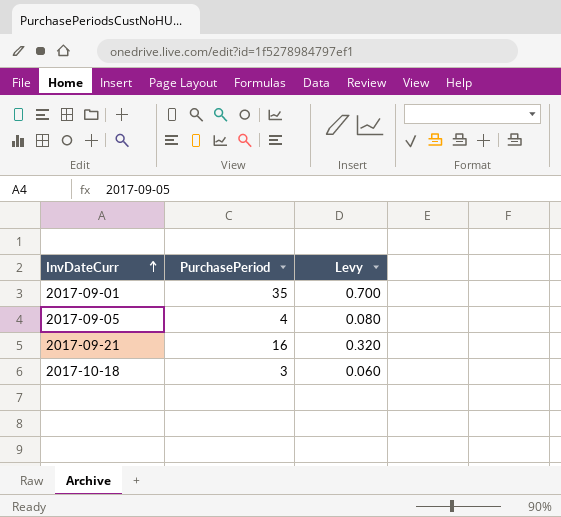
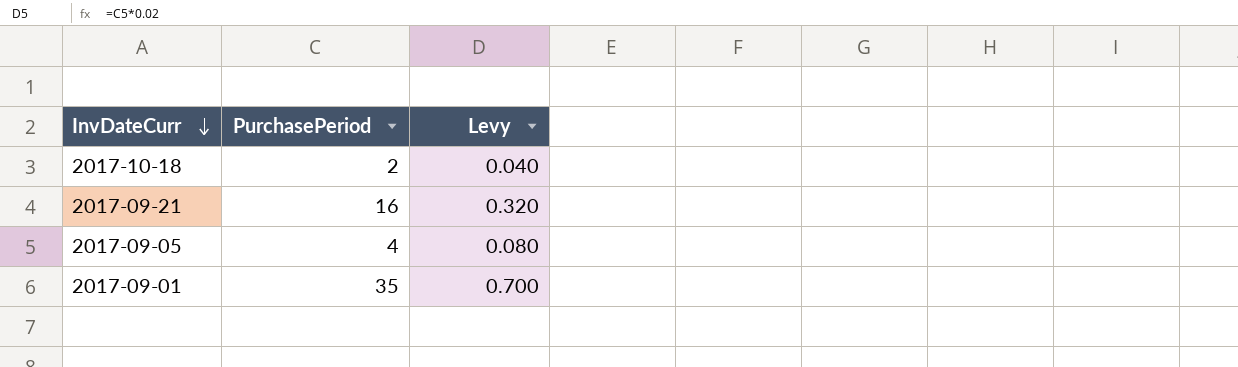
row order: InvDateCurr ascending -> InvDateCurr descending
2017-10-18 | PurchasePeriod: 3 -> 2
2017-10-18 | Levy: 0.060 -> 0.040

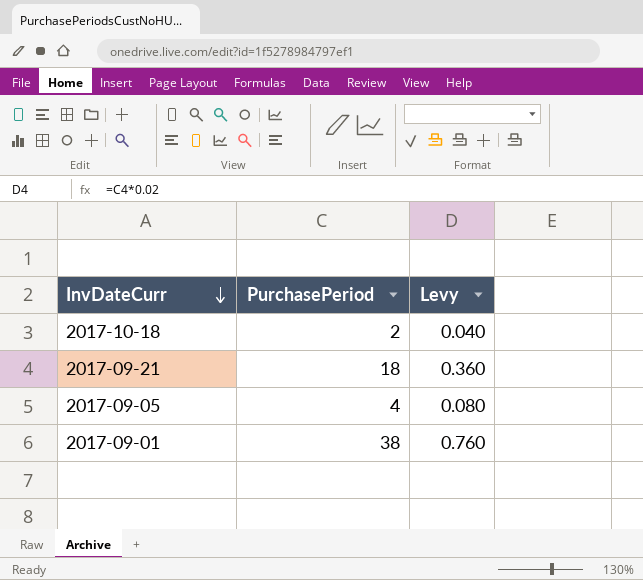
2017-09-21 | PurchasePeriod: 16 -> 18
2017-09-21 | Levy: 0.320 -> 0.360
2017-09-01 | PurchasePeriod: 35 -> 38
2017-09-01 | Levy: 0.700 -> 0.760

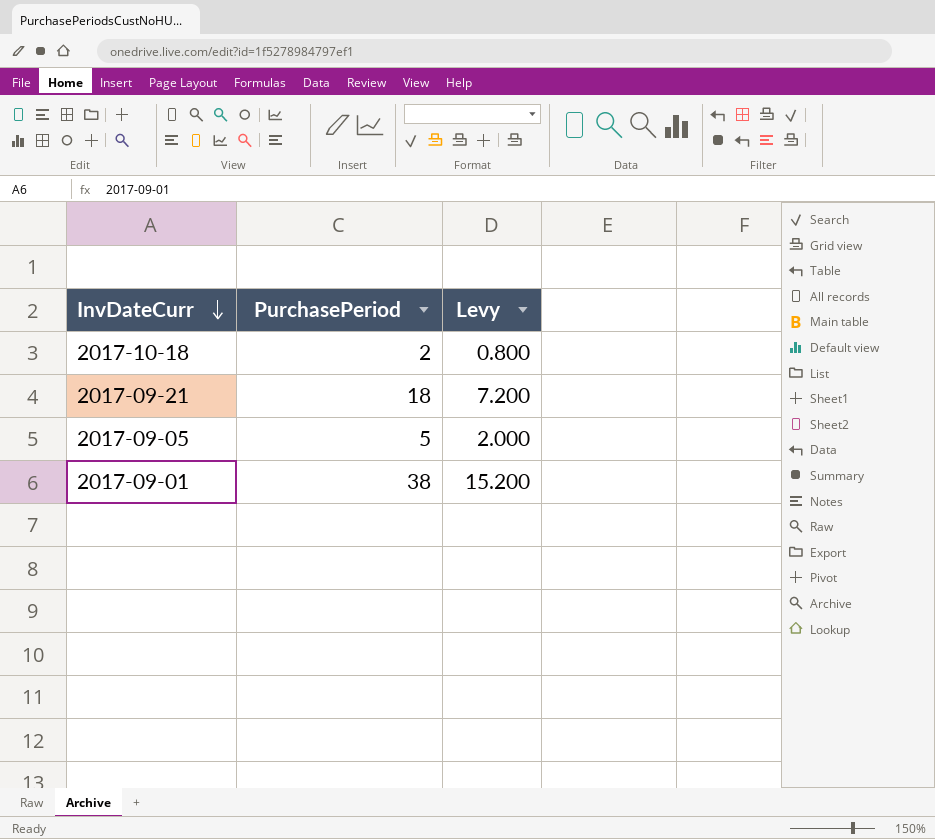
column Levy | formula: [PurchasePeriod] * 0.02 -> [PurchasePeriod] * 0.4
2017-09-05 | PurchasePeriod: 4 -> 5

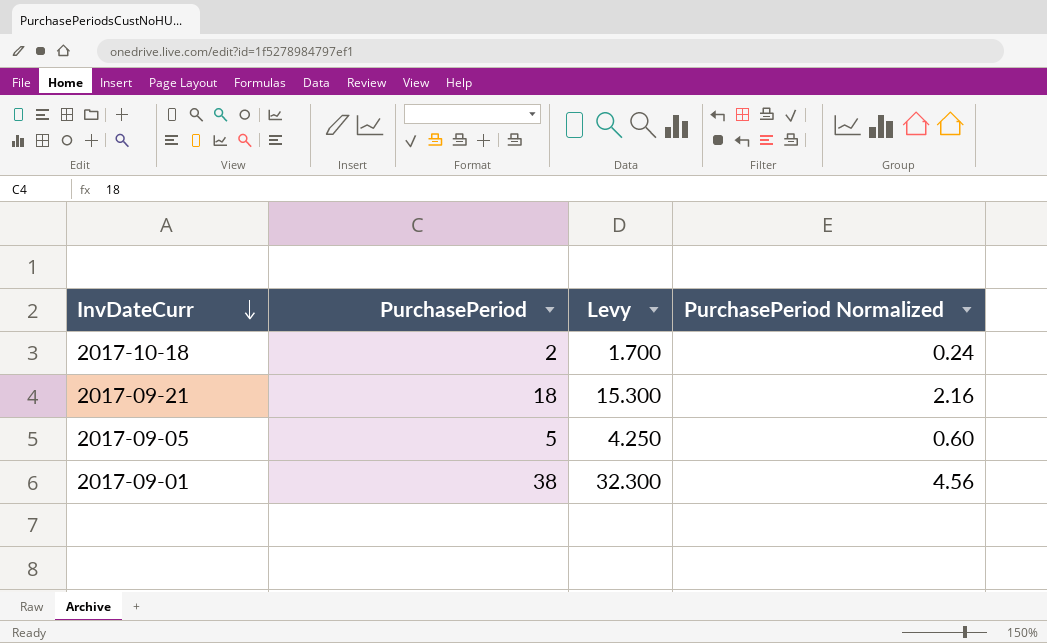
column Levy | formula: [PurchasePeriod] * 0.4 -> [PurchasePeriod] * 0.85
column PurchasePeriod Normalized | formula: none -> [PurchasePeriod] * 0.12

